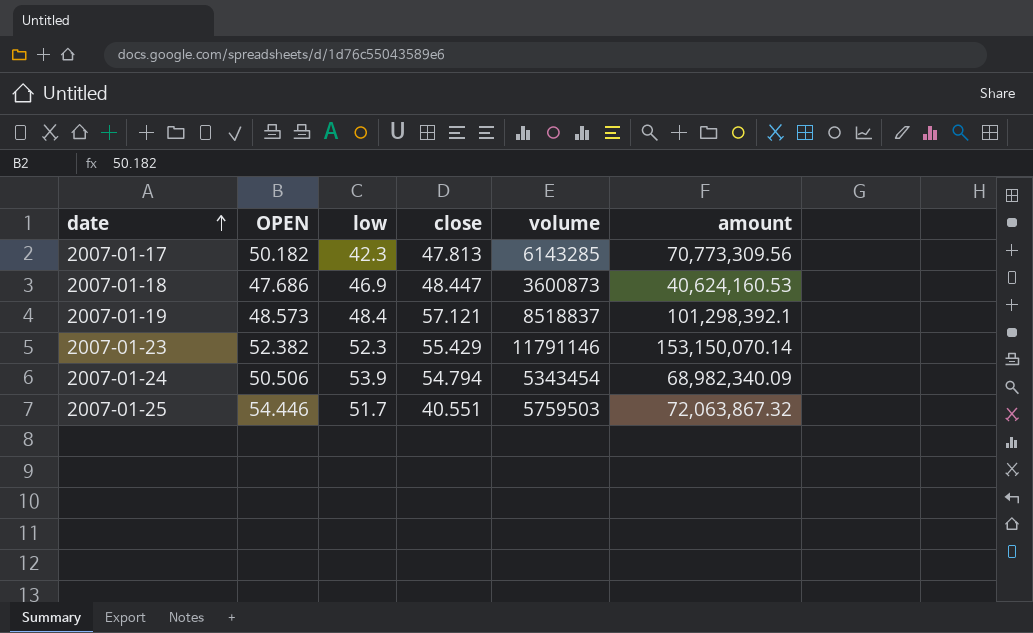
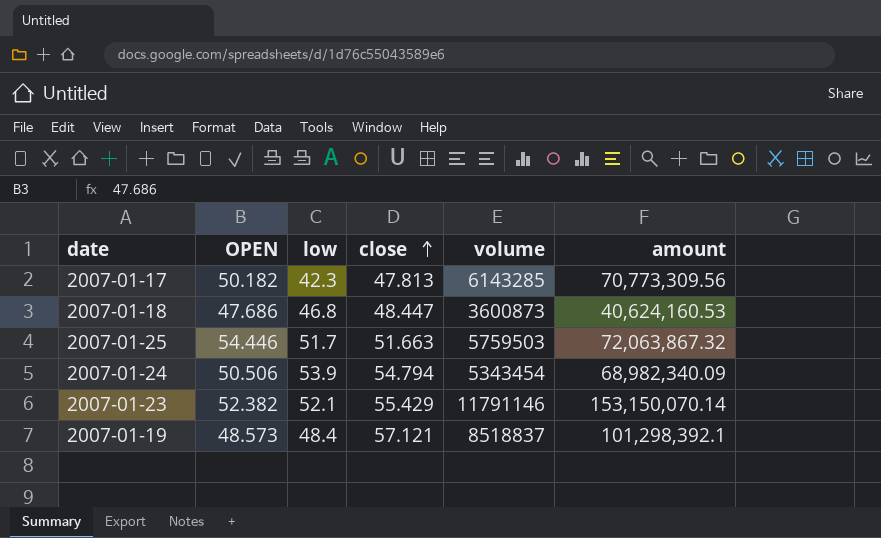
row order: date ascending -> close ascending
2007-01-18 | low: 46.9 -> 46.8
2007-01-25 | close: 40.551 -> 51.663
2007-01-23 | low: 52.3 -> 52.1

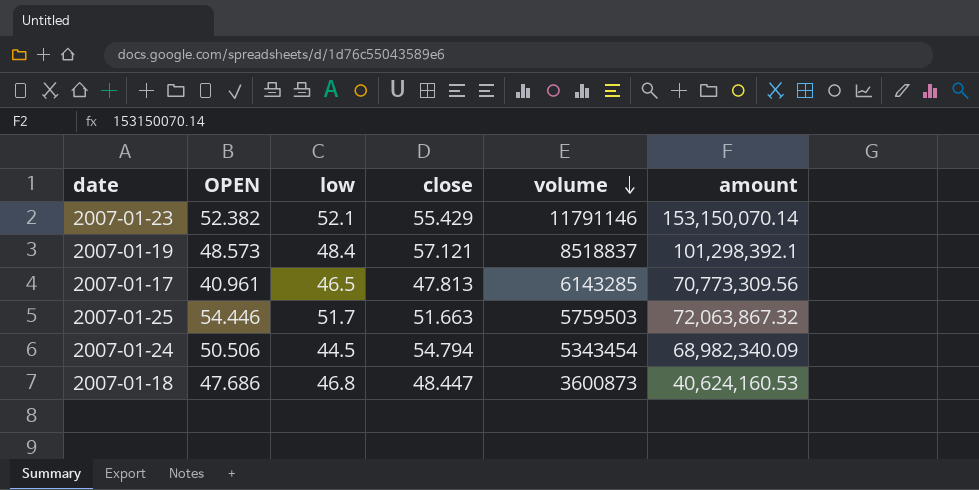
row order: close ascending -> volume descending
2007-01-17 | OPEN: 50.182 -> 40.961
2007-01-17 | low: 42.3 -> 46.5
2007-01-24 | low: 53.9 -> 44.5

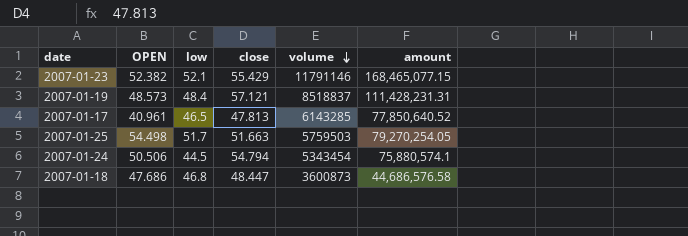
2007-01-23 | amount: 153,150,070.14 -> 168,465,077.15
2007-01-19 | amount: 101,298,392.1 -> 111,428,231.31
2007-01-17 | amount: 70,773,309.56 -> 77,850,640.52
2007-01-25 | OPEN: 54.446 -> 54.498
2007-01-25 | amount: 72,063,867.32 -> 79,270,254.05
2007-01-24 | amount: 68,982,340.09 -> 75,880,574.1
2007-01-18 | amount: 40,624,160.53 -> 44,686,576.58

